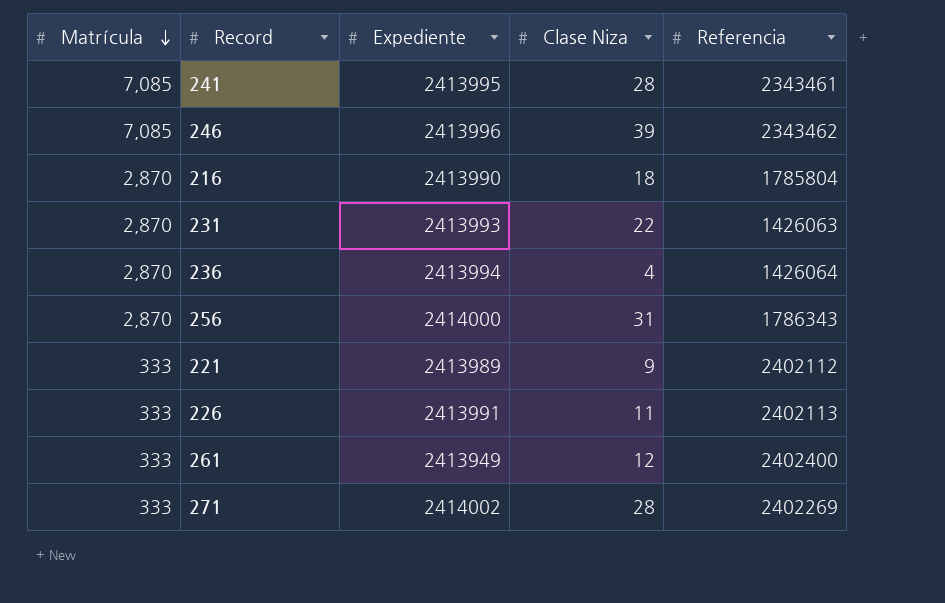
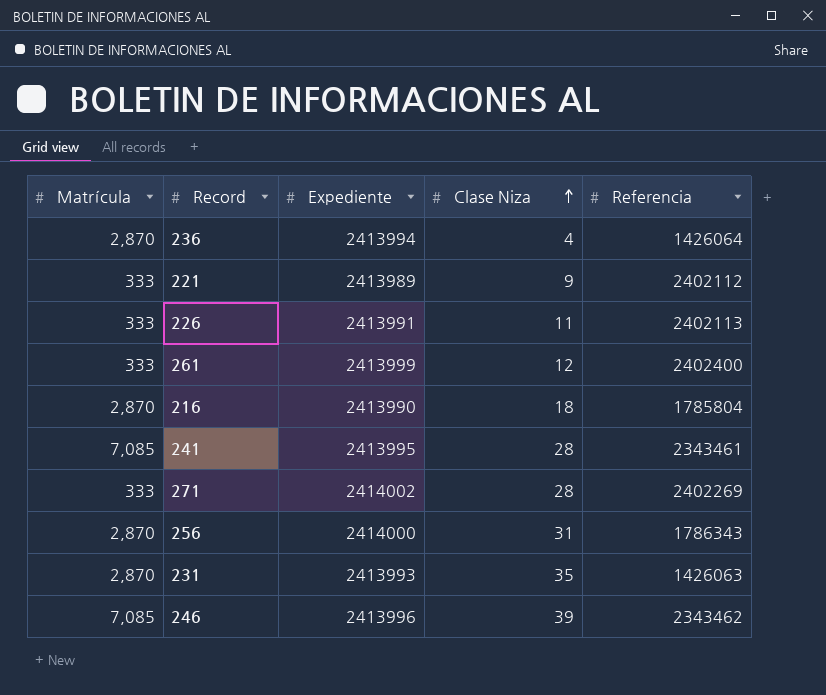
row order: Matrícula descending -> Clase Niza ascending
261 | Expediente: 2413949 -> 2413999
231 | Clase Niza: 22 -> 35

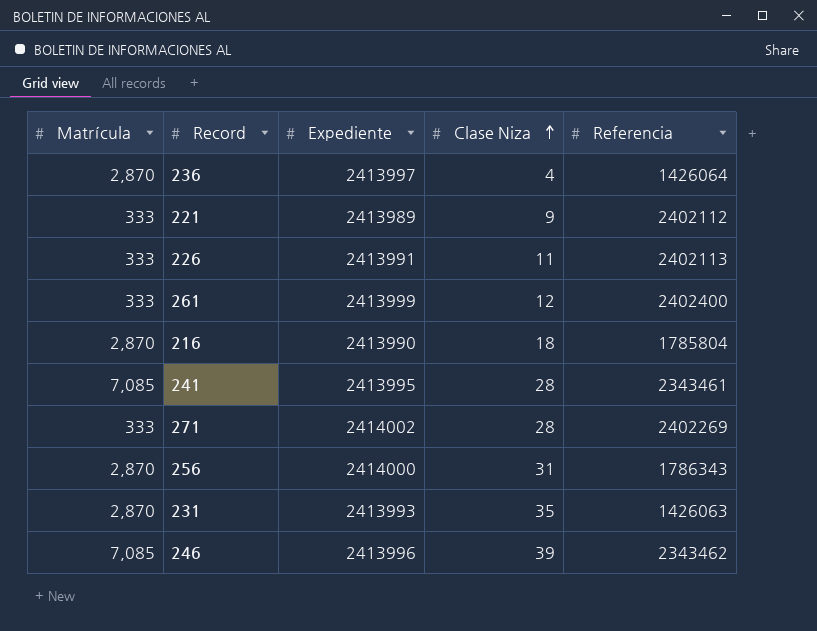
236 | Expediente: 2413994 -> 2413997

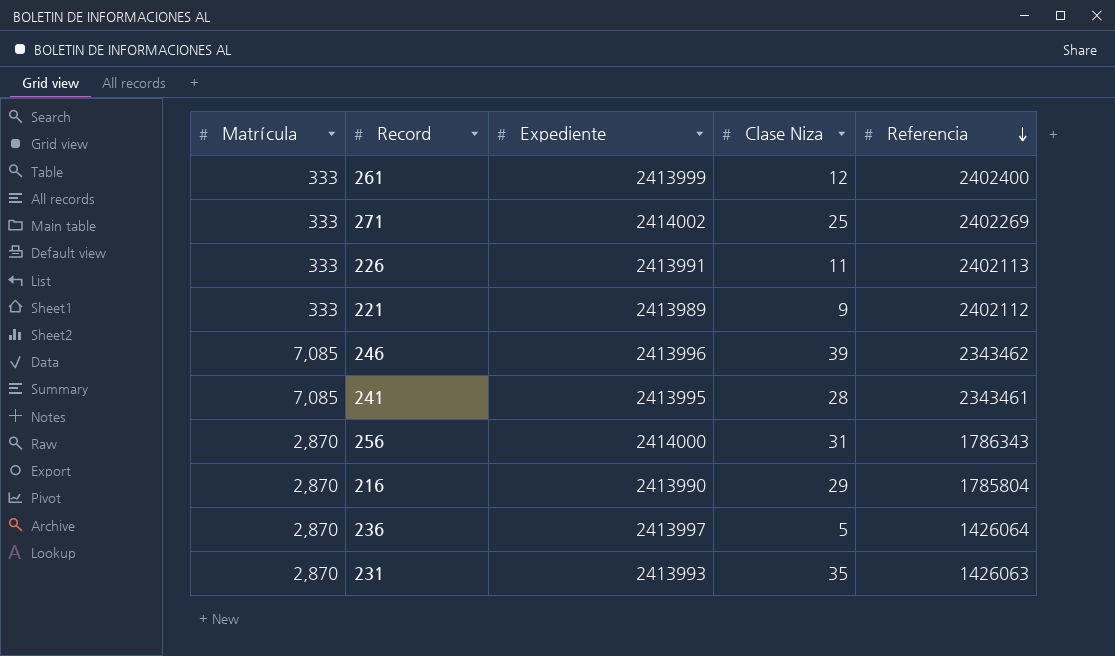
row order: Clase Niza ascending -> Referencia descending
271 | Clase Niza: 28 -> 25
216 | Clase Niza: 18 -> 29
236 | Clase Niza: 4 -> 5

